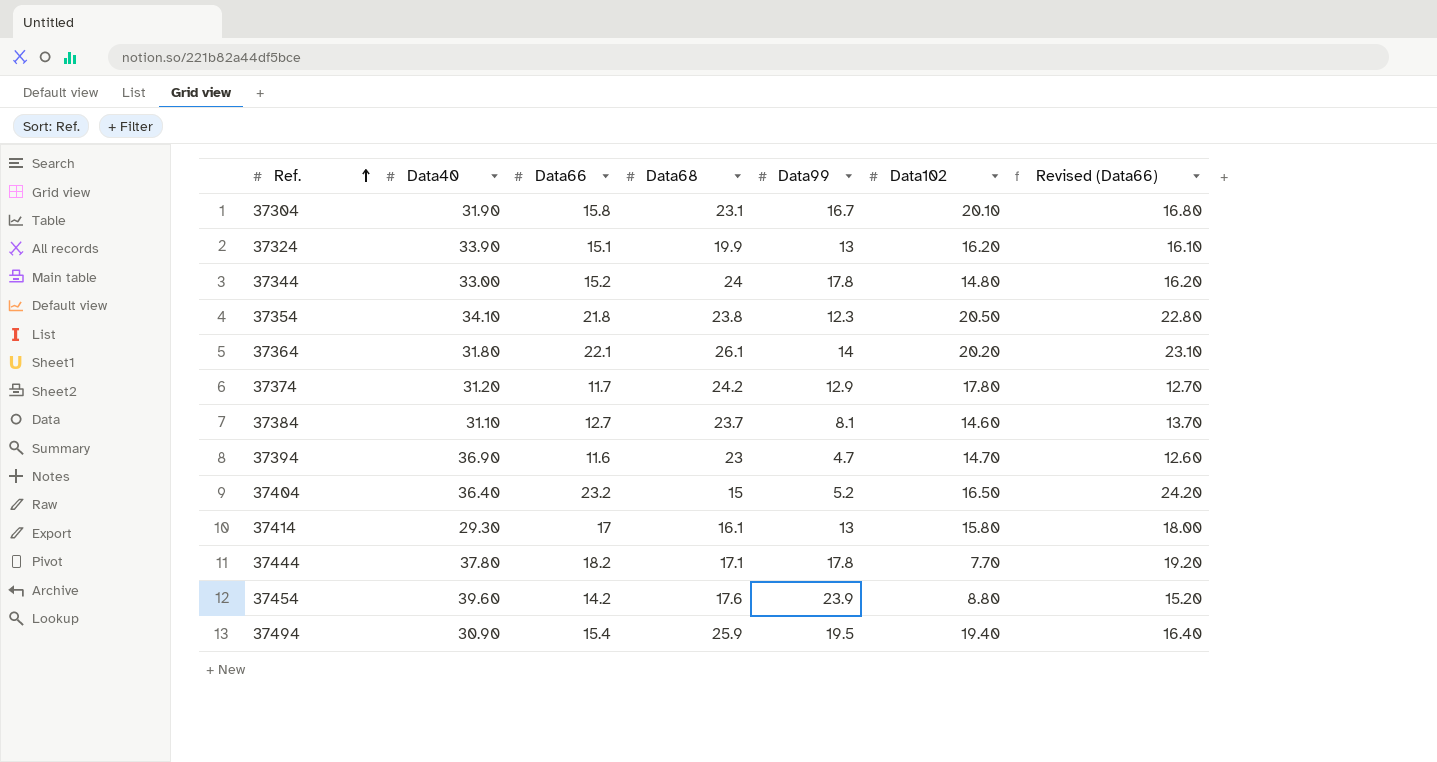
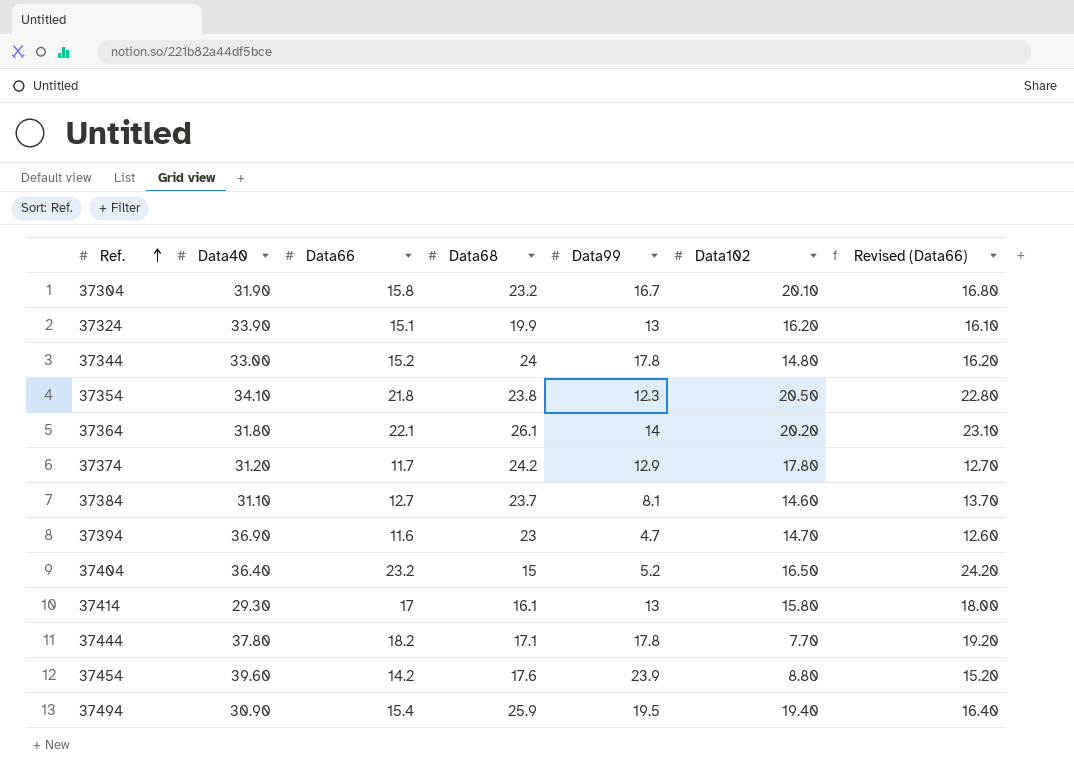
37304 | Data68: 23.1 -> 23.2

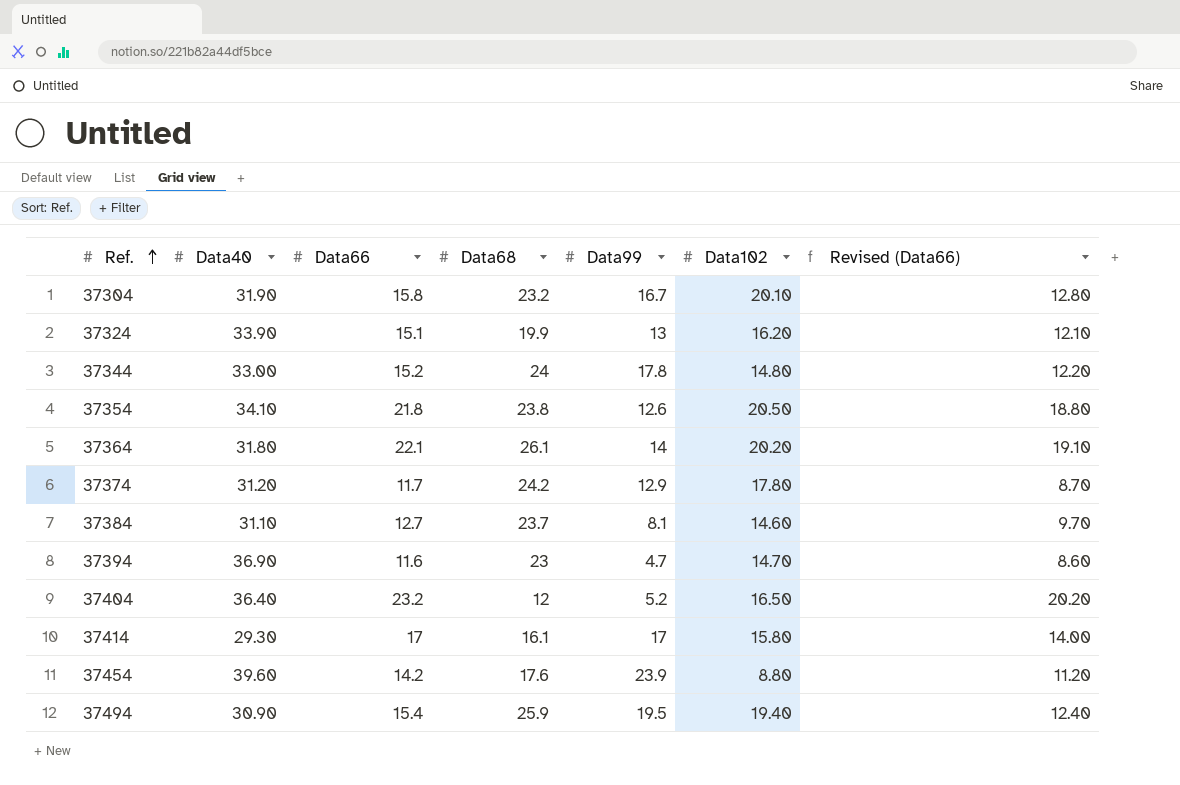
column Revised (Data66) | formula: [Data66] + 1 -> [Data66] - 3
row 37444: 37.80 | 18.2 | 17.1 | 17.8 | 7.70 | 19.20 -> none
37354 | Data99: 12.3 -> 12.6
37404 | Data68: 15 -> 12
37414 | Data99: 13 -> 17

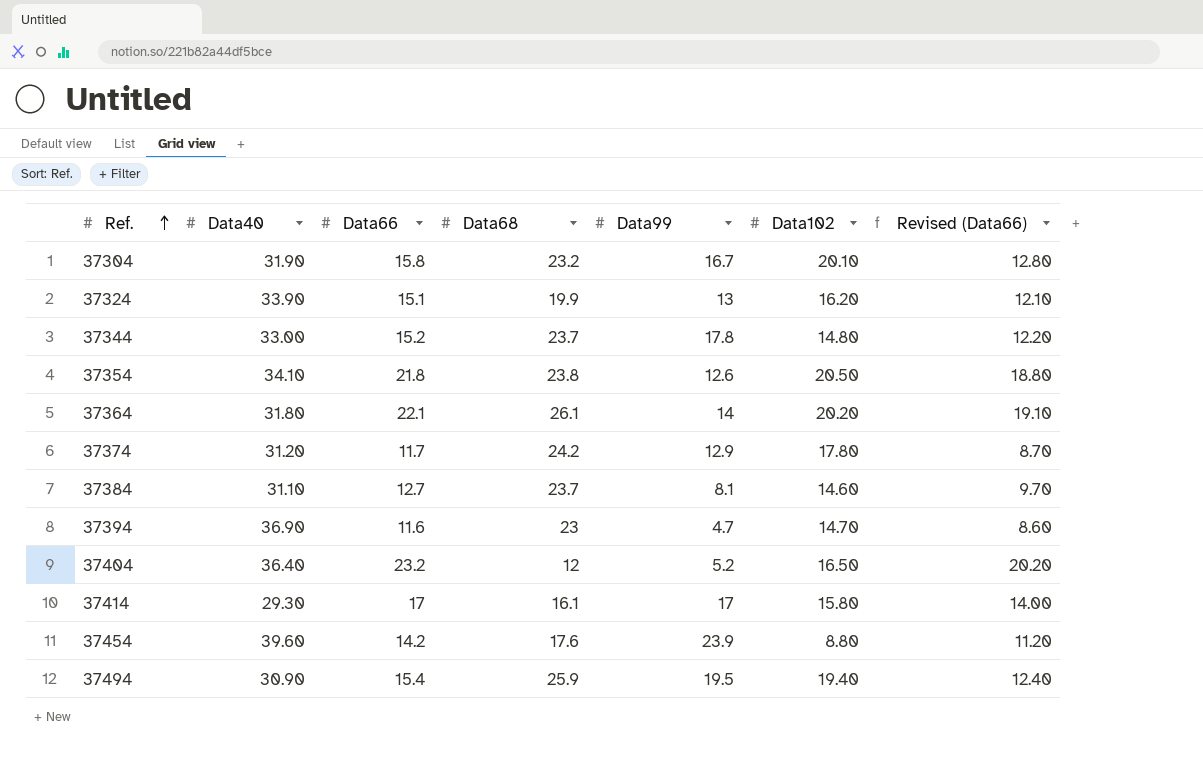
37344 | Data68: 24 -> 23.7

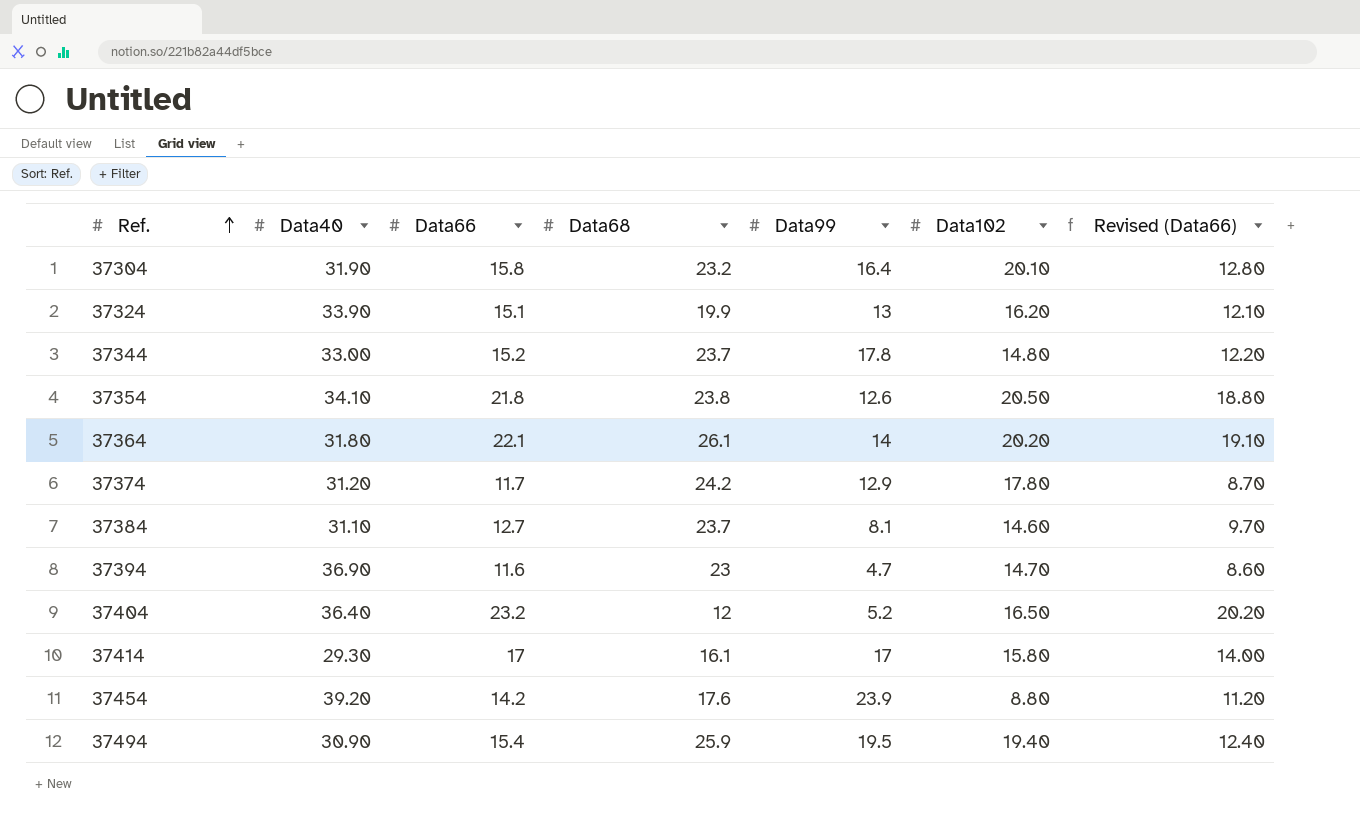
37304 | Data99: 16.7 -> 16.4
37454 | Data40: 39.60 -> 39.20

